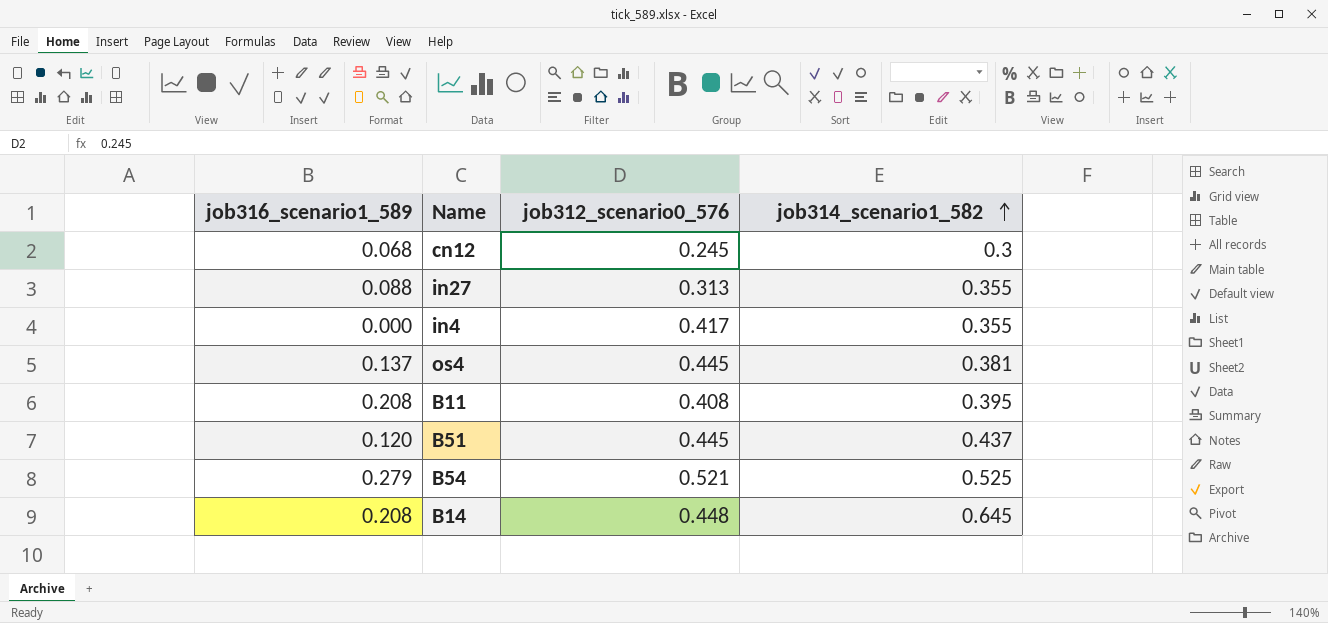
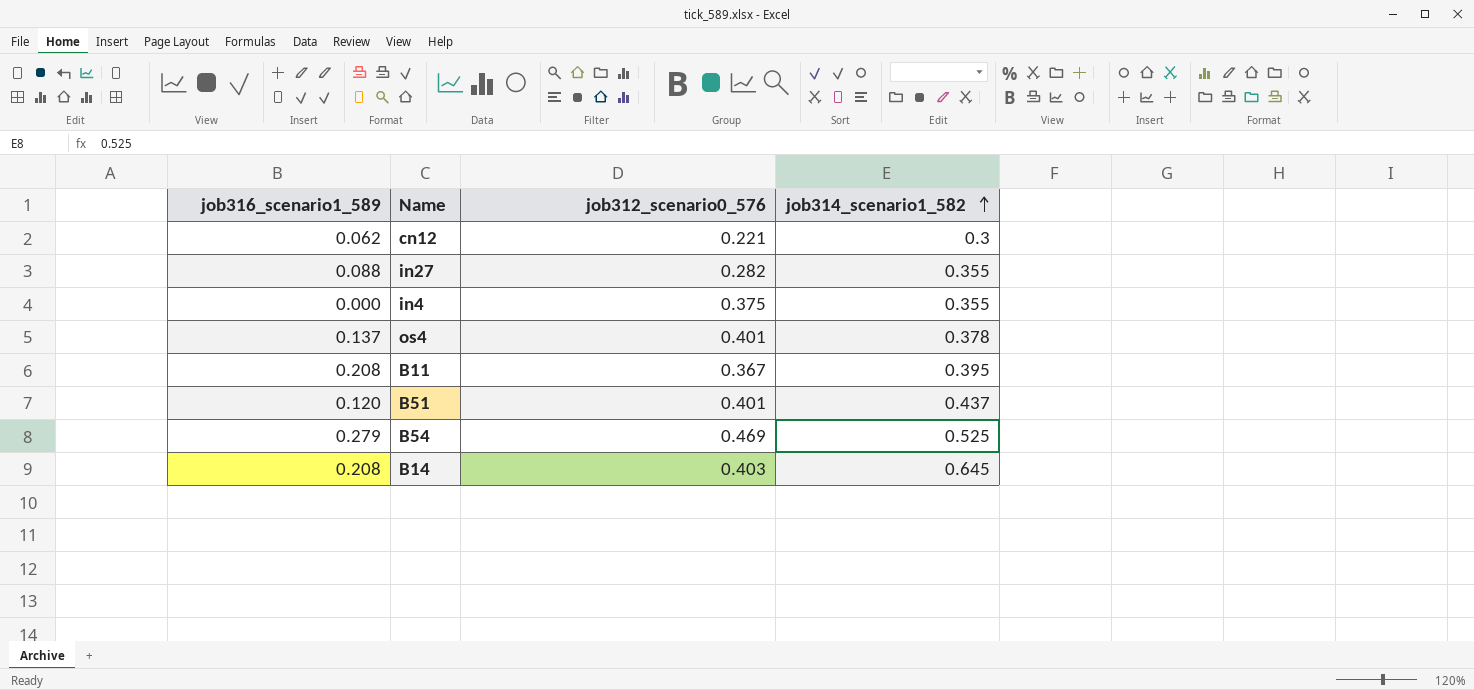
cn12 | job316_scenario1_589: 0.068 -> 0.062
cn12 | job312_scenario0_576: 0.245 -> 0.221
in27 | job312_scenario0_576: 0.313 -> 0.282
in4 | job312_scenario0_576: 0.417 -> 0.375
os4 | job312_scenario0_576: 0.445 -> 0.401
os4 | job314_scenario1_582: 0.381 -> 0.378
B11 | job312_scenario0_576: 0.408 -> 0.367
B51 | job312_scenario0_576: 0.445 -> 0.401
B54 | job312_scenario0_576: 0.521 -> 0.469
B14 | job312_scenario0_576: 0.448 -> 0.403

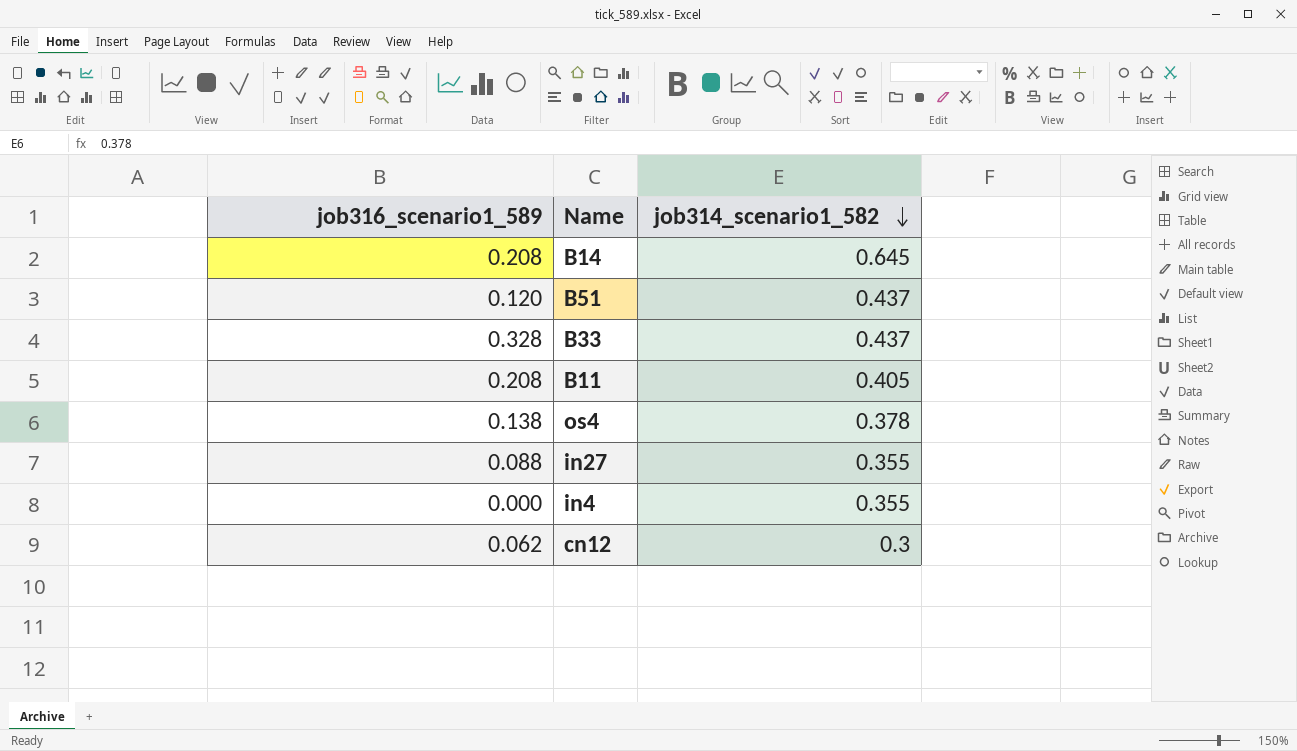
row order: job314_scenario1_582 ascending -> job314_scenario1_582 descending
column job312_scenario0_576 | position: 3 -> none
row B54: 0.279 | 0.469 | 0.525 -> none
row B33: none -> 0.328 | 0.437
B11 | job314_scenario1_582: 0.395 -> 0.405
os4 | job316_scenario1_589: 0.137 -> 0.138

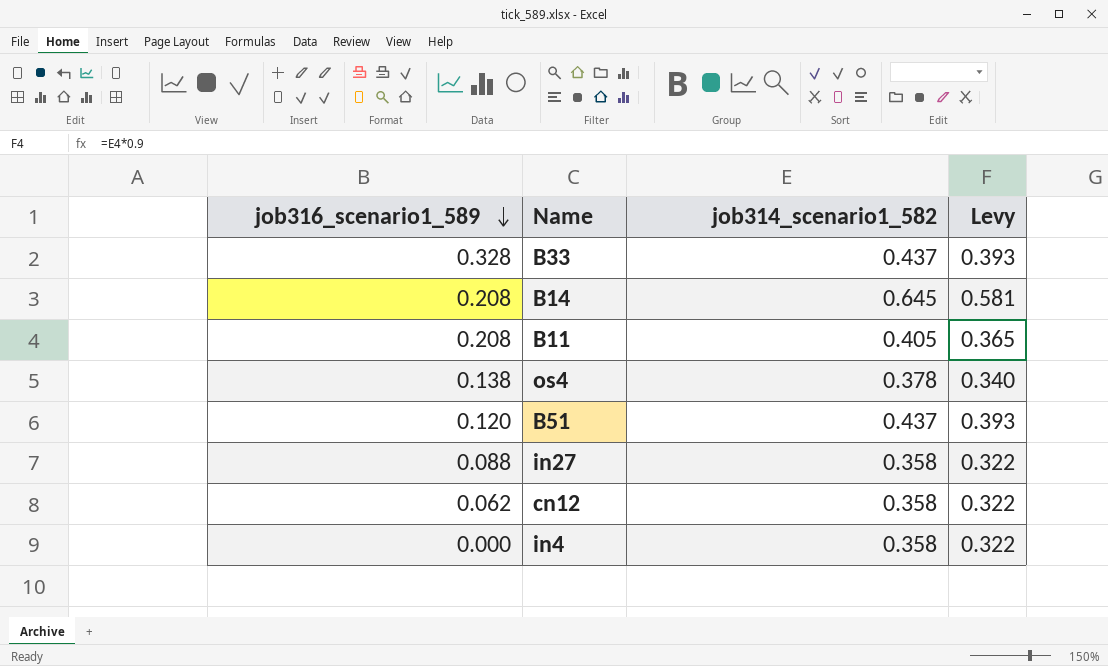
row order: job314_scenario1_582 descending -> job316_scenario1_589 descending
column Levy | formula: none -> [job314_scenario1_582] * 0.9
in27 | job314_scenario1_582: 0.355 -> 0.358
cn12 | job314_scenario1_582: 0.3 -> 0.358
in4 | job314_scenario1_582: 0.355 -> 0.358

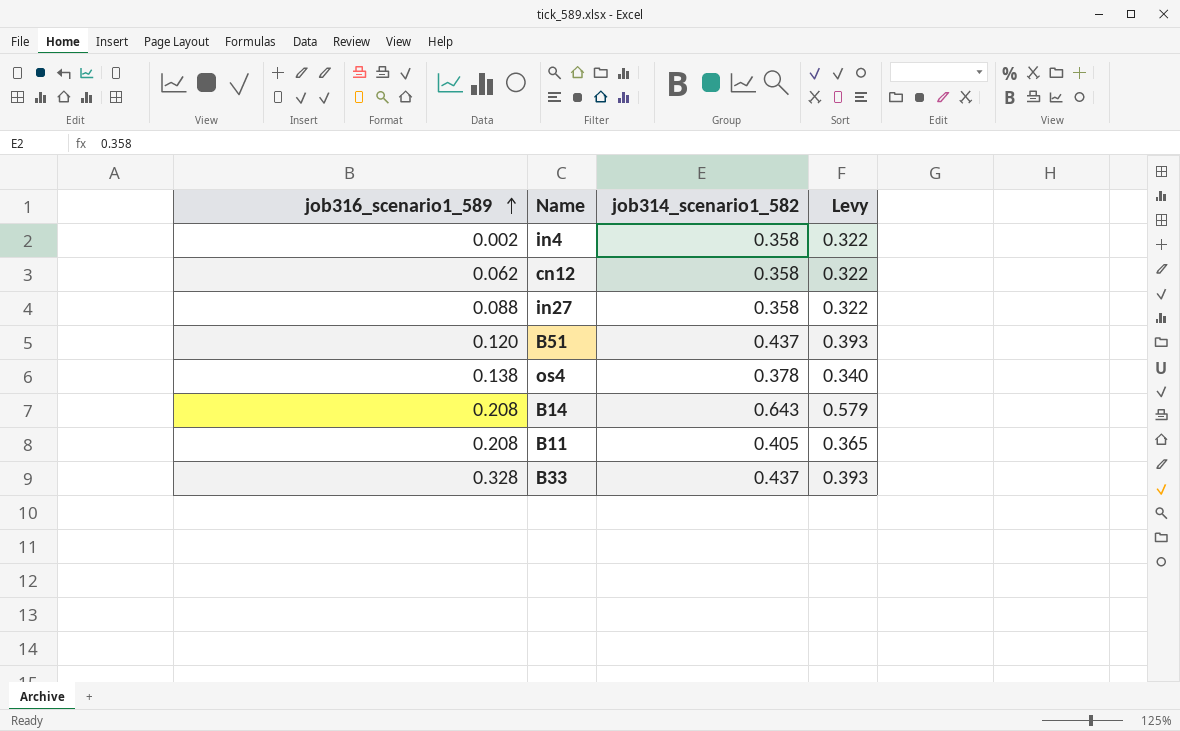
row order: job316_scenario1_589 descending -> job316_scenario1_589 ascending
in4 | job316_scenario1_589: 0.000 -> 0.002
B14 | job314_scenario1_582: 0.645 -> 0.643
B14 | Levy: 0.581 -> 0.579

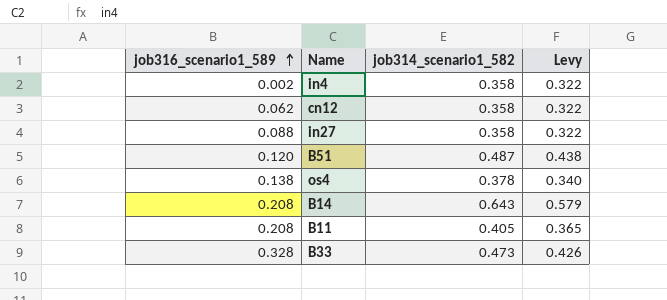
B51 | job314_scenario1_582: 0.437 -> 0.487
B51 | Levy: 0.393 -> 0.438
B33 | job314_scenario1_582: 0.437 -> 0.473
B33 | Levy: 0.393 -> 0.426

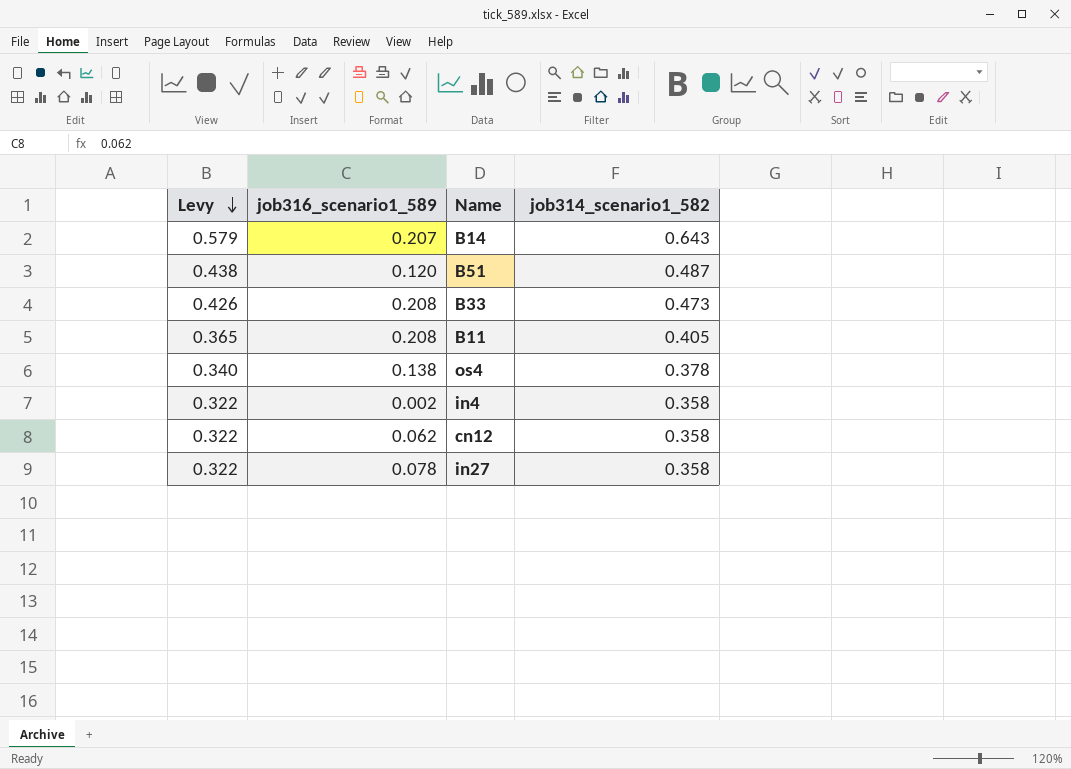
row order: job316_scenario1_589 ascending -> Levy descending
column Levy | position: 4 -> 1
B14 | job316_scenario1_589: 0.208 -> 0.207
B33 | job316_scenario1_589: 0.328 -> 0.208
in27 | job316_scenario1_589: 0.088 -> 0.078

